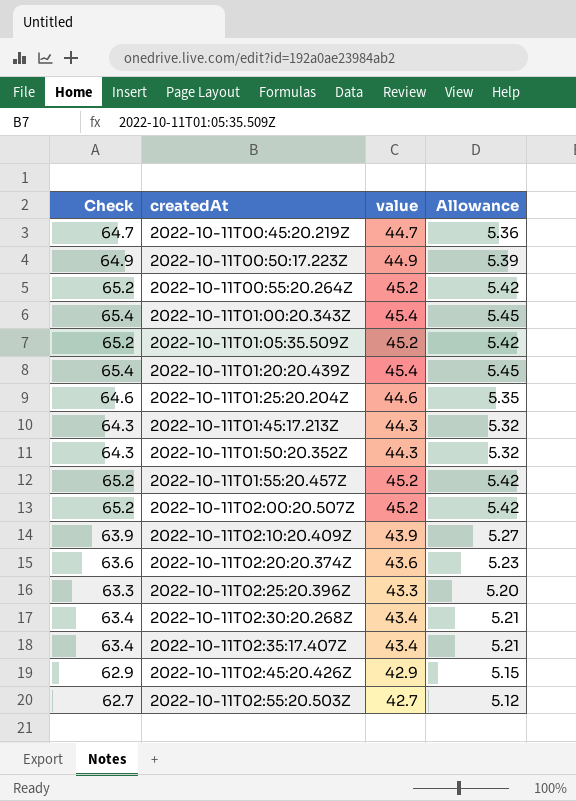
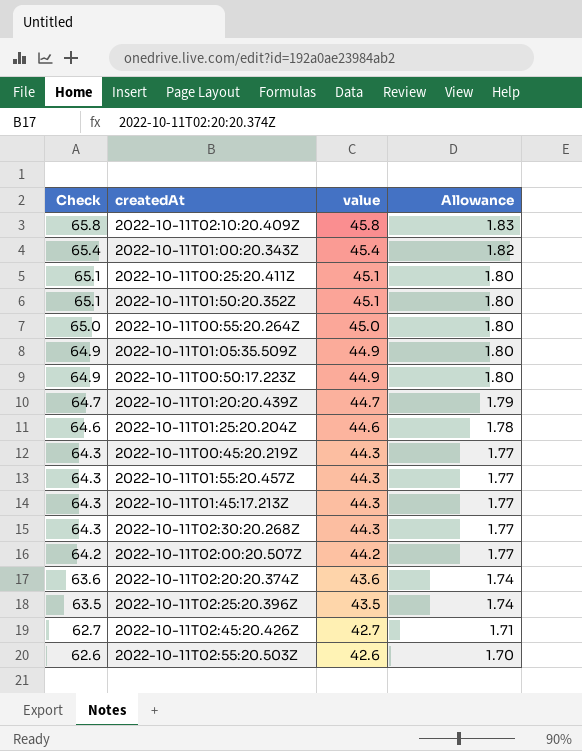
row order: createdAt ascending -> Check descending
column Allowance | formula: [value] * 0.12 -> [value] * 0.04
row 2022-10-11T02:35:17.407Z: 63.4 | 43.4 | 5.21 -> none
2022-10-11T02:10:20.409Z | Check: 63.9 -> 65.8
2022-10-11T02:10:20.409Z | value: 43.9 -> 45.8
row 2022-10-11T00:25:20.411Z: none -> 65.1 | 45.1 | 1.80
2022-10-11T01:50:20.352Z | Check: 64.3 -> 65.1
2022-10-11T01:50:20.352Z | value: 44.3 -> 45.1
2022-10-11T00:55:20.264Z | Check: 65.2 -> 65.0
2022-10-11T00:55:20.264Z | value: 45.2 -> 45.0
2022-10-11T01:05:35.509Z | Check: 65.2 -> 64.9
2022-10-11T01:05:35.509Z | value: 45.2 -> 44.9
2022-10-11T01:20:20.439Z | Check: 65.4 -> 64.7
2022-10-11T01:20:20.439Z | value: 45.4 -> 44.7
2022-10-11T00:45:20.219Z | Check: 64.7 -> 64.3
2022-10-11T00:45:20.219Z | value: 44.7 -> 44.3
2022-10-11T01:55:20.457Z | Check: 65.2 -> 64.3
2022-10-11T01:55:20.457Z | value: 45.2 -> 44.3
2022-10-11T02:30:20.268Z | Check: 63.4 -> 64.3
2022-10-11T02:30:20.268Z | value: 43.4 -> 44.3
2022-10-11T02:00:20.507Z | Check: 65.2 -> 64.2
2022-10-11T02:00:20.507Z | value: 45.2 -> 44.2
2022-10-11T02:25:20.396Z | Check: 63.3 -> 63.5
2022-10-11T02:25:20.396Z | value: 43.3 -> 43.5
2022-10-11T02:45:20.426Z | Check: 62.9 -> 62.7
2022-10-11T02:45:20.426Z | value: 42.9 -> 42.7
2022-10-11T02:55:20.503Z | Check: 62.7 -> 62.6
2022-10-11T02:55:20.503Z | value: 42.7 -> 42.6

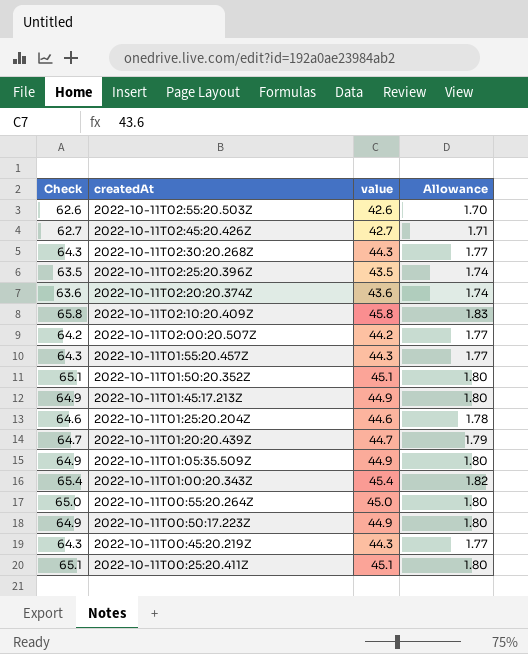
row order: Check descending -> createdAt descending
2022-10-11T01:45:17.213Z | Check: 64.3 -> 64.9
2022-10-11T01:45:17.213Z | value: 44.3 -> 44.9
2022-10-11T01:45:17.213Z | Allowance: 1.77 -> 1.80

